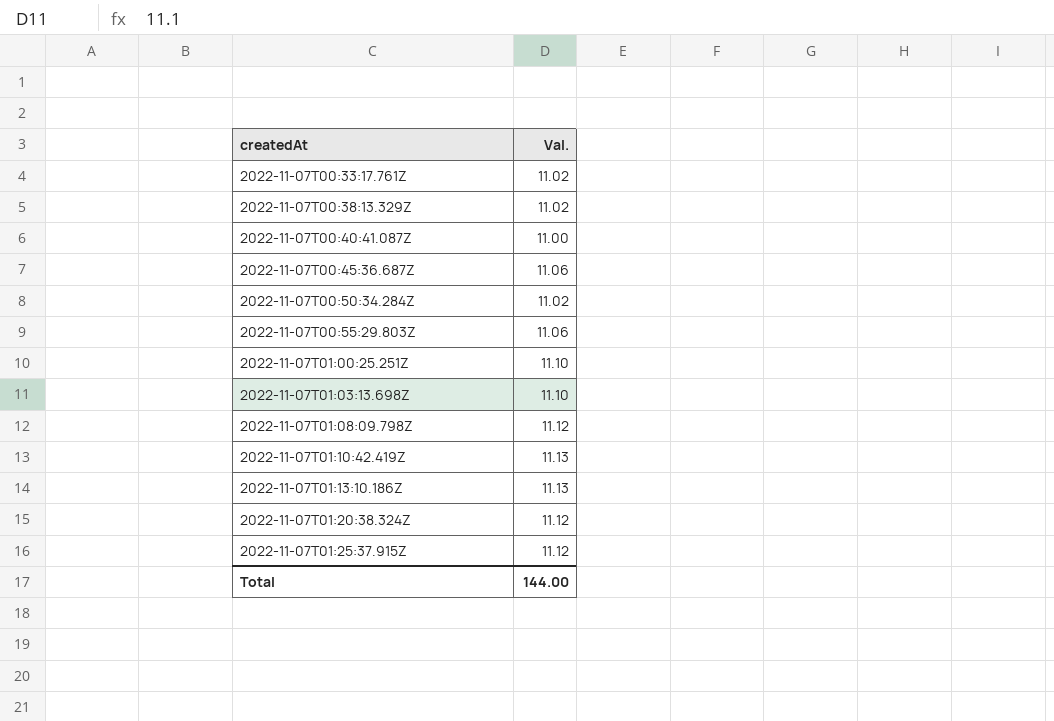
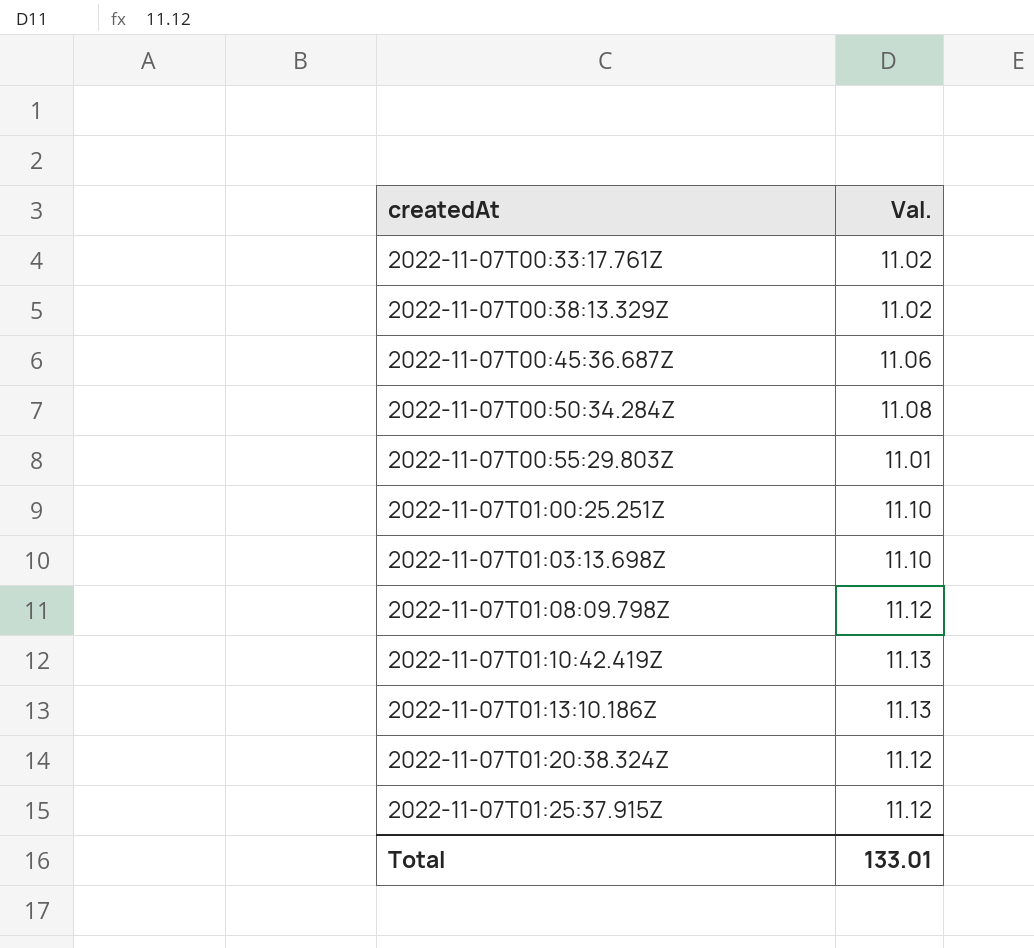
row 2022-11-07T00:40:41.087Z: 11.00 -> none
2022-11-07T00:50:34.284Z | Val.: 11.02 -> 11.08
2022-11-07T00:55:29.803Z | Val.: 11.06 -> 11.01
Total | Val.: 144.00 -> 133.01

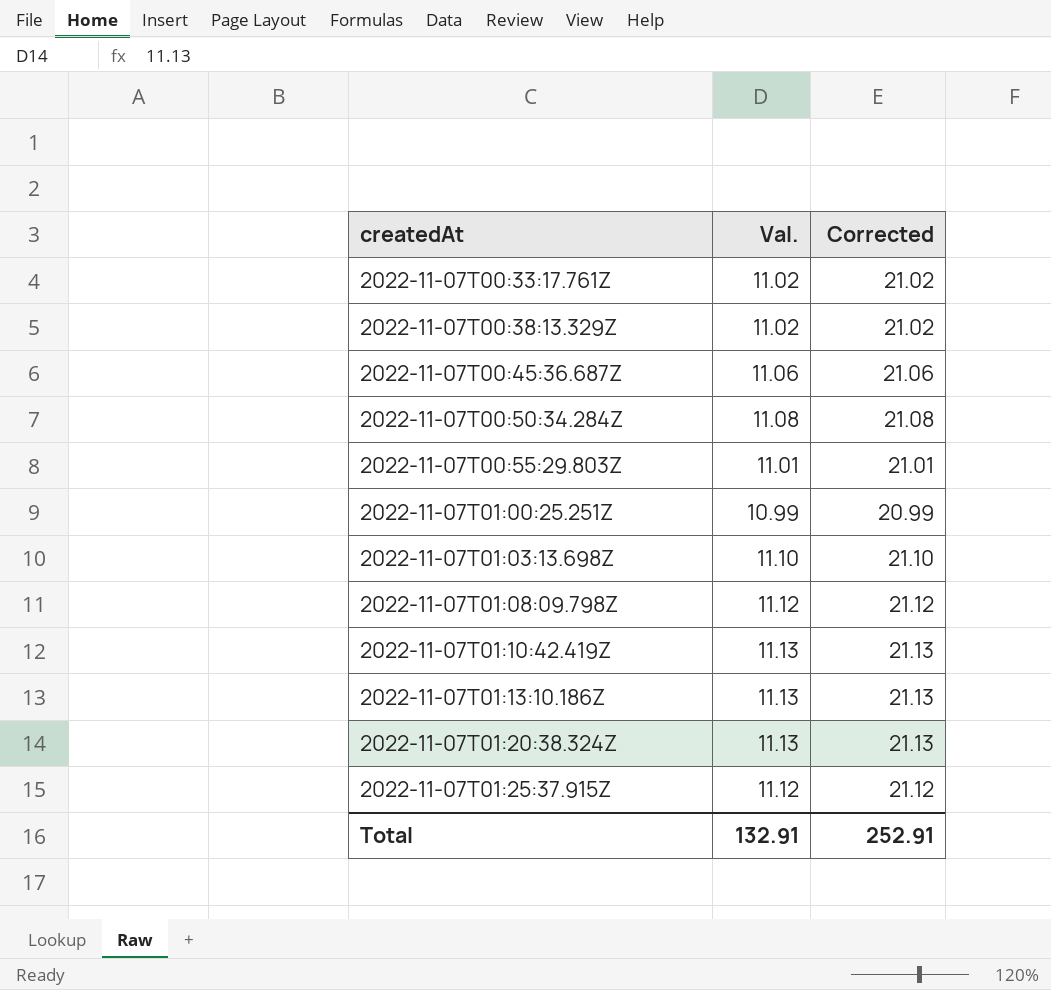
column Corrected | formula: none -> [Val.] + 10
2022-11-07T01:00:25.251Z | Val.: 11.10 -> 10.99
2022-11-07T01:20:38.324Z | Val.: 11.12 -> 11.13
Total | Val.: 133.01 -> 132.91

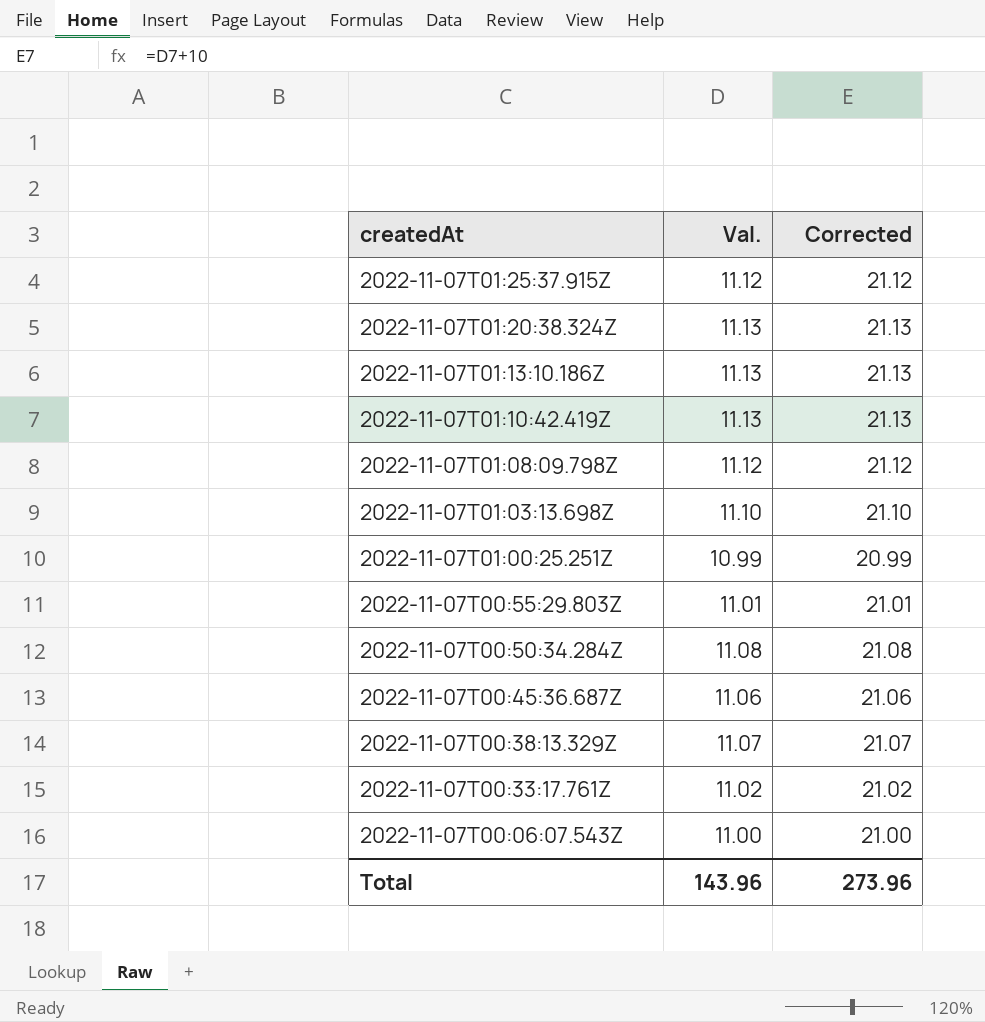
row order: createdAt ascending -> createdAt descending
2022-11-07T00:38:13.329Z | Val.: 11.02 -> 11.07
2022-11-07T00:38:13.329Z | Corrected: 21.02 -> 21.07
row 2022-11-07T00:06:07.543Z: none -> 11.00 | 21.00
Total | Val.: 132.91 -> 143.96
Total | Corrected: 252.91 -> 273.96

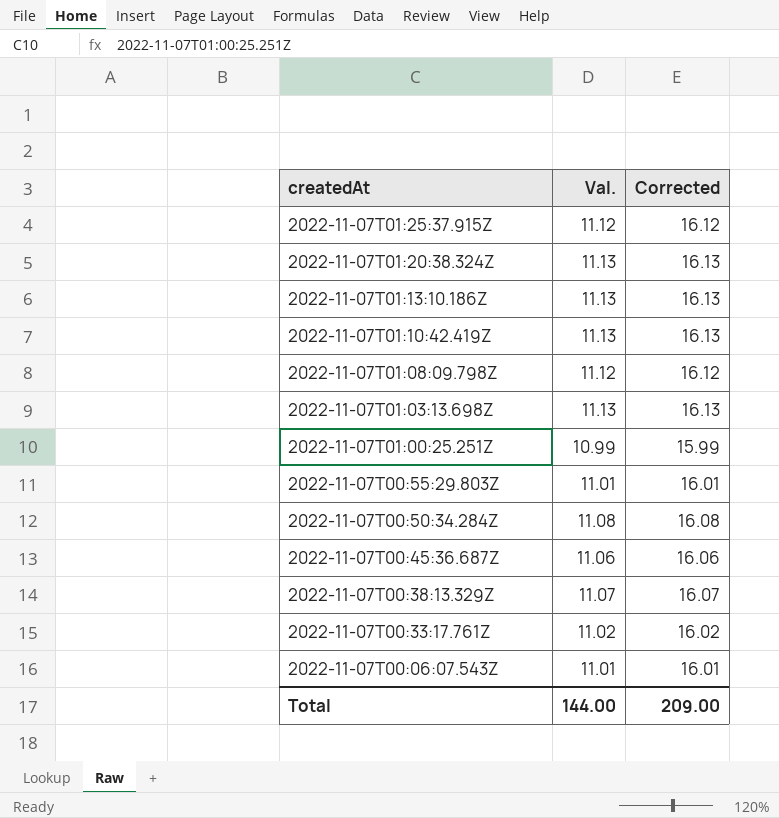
column Corrected | formula: [Val.] + 10 -> [Val.] + 5
2022-11-07T01:03:13.698Z | Val.: 11.10 -> 11.13
2022-11-07T00:06:07.543Z | Val.: 11.00 -> 11.01
Total | Val.: 143.96 -> 144.00
Total | Corrected: 273.96 -> 209.00

